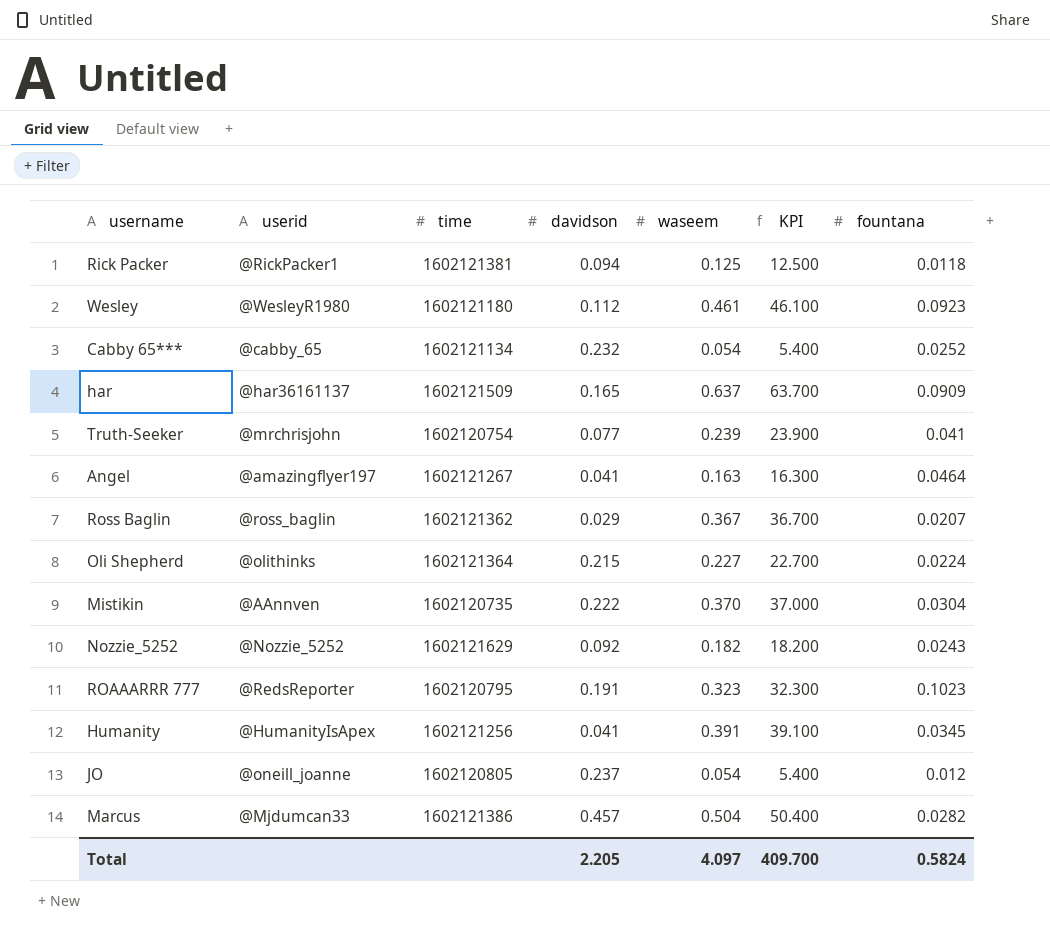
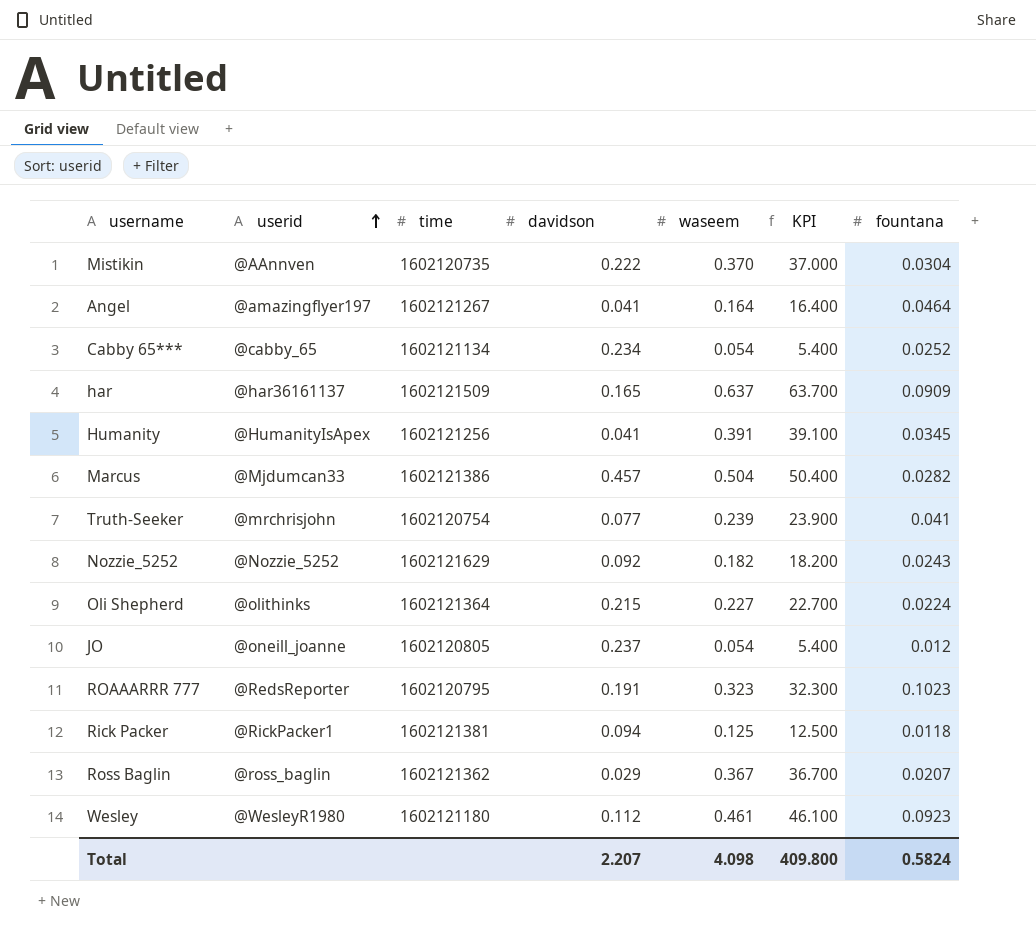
row order: none -> userid ascending
Angel | waseem: 0.163 -> 0.164
Angel | KPI: 16.300 -> 16.400
Cabby 65*** | davidson: 0.232 -> 0.234
Total | davidson: 2.205 -> 2.207
Total | waseem: 4.097 -> 4.098
Total | KPI: 409.700 -> 409.800

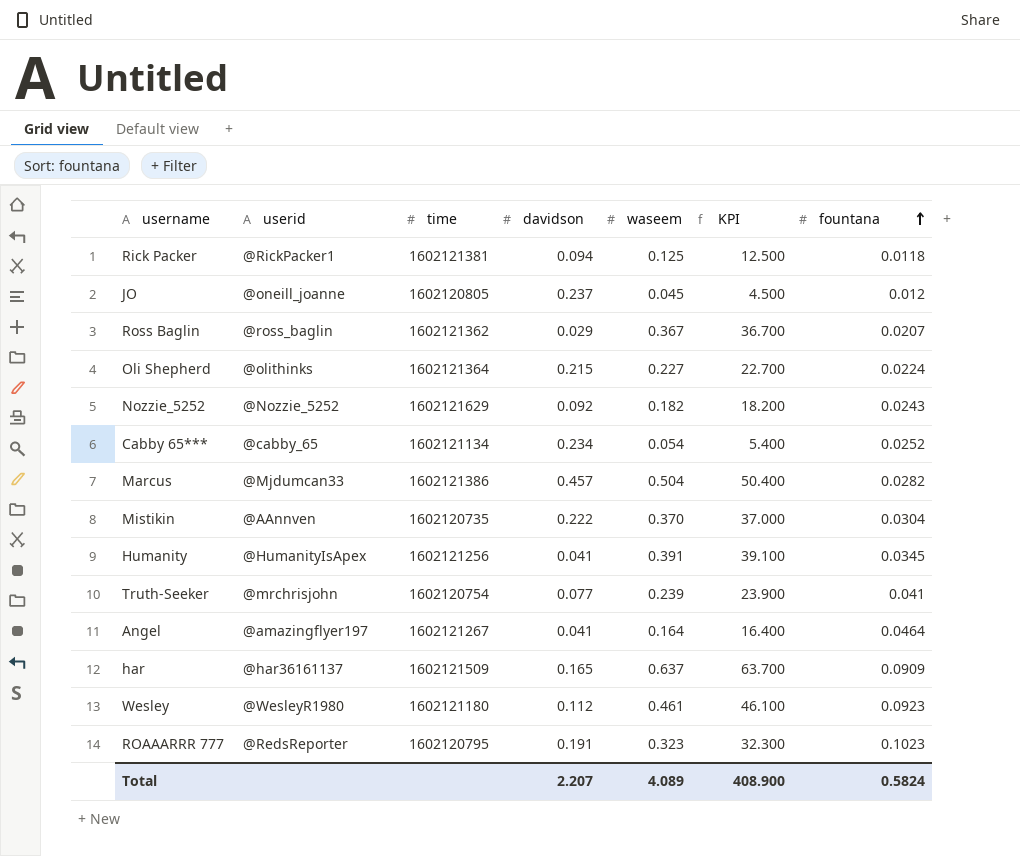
row order: userid ascending -> fountana ascending
JO | waseem: 0.054 -> 0.045
JO | KPI: 5.400 -> 4.500
Total | waseem: 4.098 -> 4.089
Total | KPI: 409.800 -> 408.900

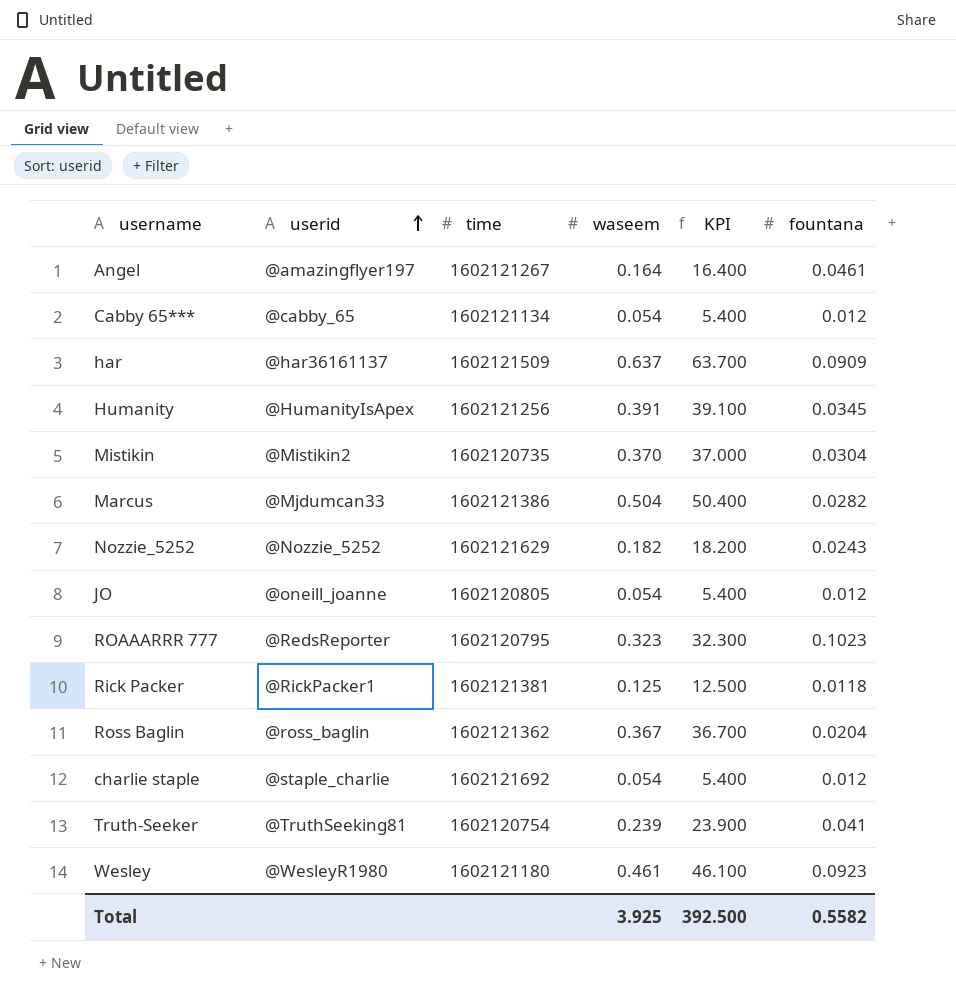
row order: fountana ascending -> userid ascending
column davidson | position: 4 -> none
row Oli Shepherd: @olithinks | 1602121364 | 0.215 | 0.227 | 22.700 | 0.0224 -> none
Angel | fountana: 0.0464 -> 0.0461
Cabby 65*** | fountana: 0.0252 -> 0.012
Mistikin | userid: @AAnnven -> @Mistikin2
JO | waseem: 0.045 -> 0.054
JO | KPI: 4.500 -> 5.400
Ross Baglin | fountana: 0.0207 -> 0.0204
row charlie staple: none -> @staple_charlie | 1602121692 | 0.054 | 5.400 | 0.012
Truth-Seeker | userid: @mrchrisjohn -> @TruthSeeking81
Total | waseem: 4.089 -> 3.925
Total | KPI: 408.900 -> 392.500
Total | fountana: 0.5824 -> 0.5582

